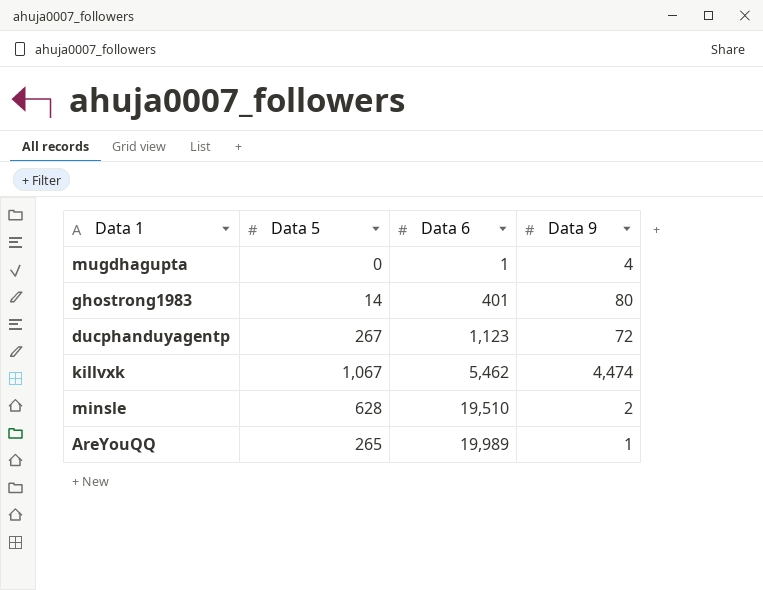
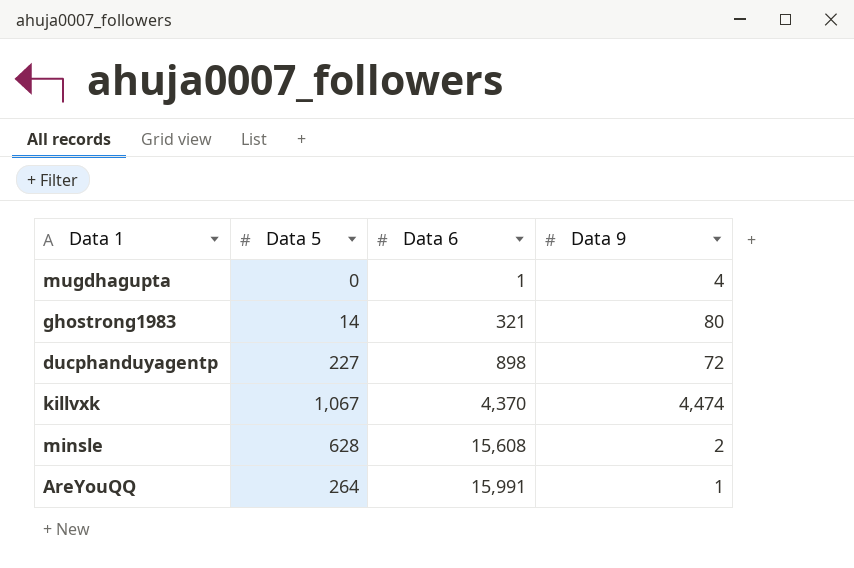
ghostrong1983 | Data 6: 401 -> 321
ducphanduyagentp | Data 5: 267 -> 227
ducphanduyagentp | Data 6: 1,123 -> 898
killvxk | Data 6: 5,462 -> 4,370
minsle | Data 6: 19,510 -> 15,608
AreYouQQ | Data 5: 265 -> 264
AreYouQQ | Data 6: 19,989 -> 15,991

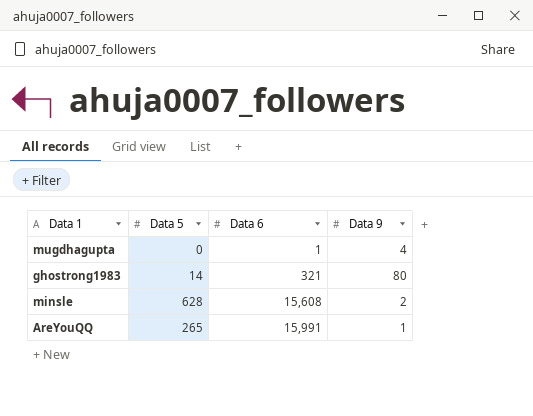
row ducphanduyagentp: 227 | 898 | 72 -> none
row killvxk: 1,067 | 4,370 | 4,474 -> none
AreYouQQ | Data 5: 264 -> 265

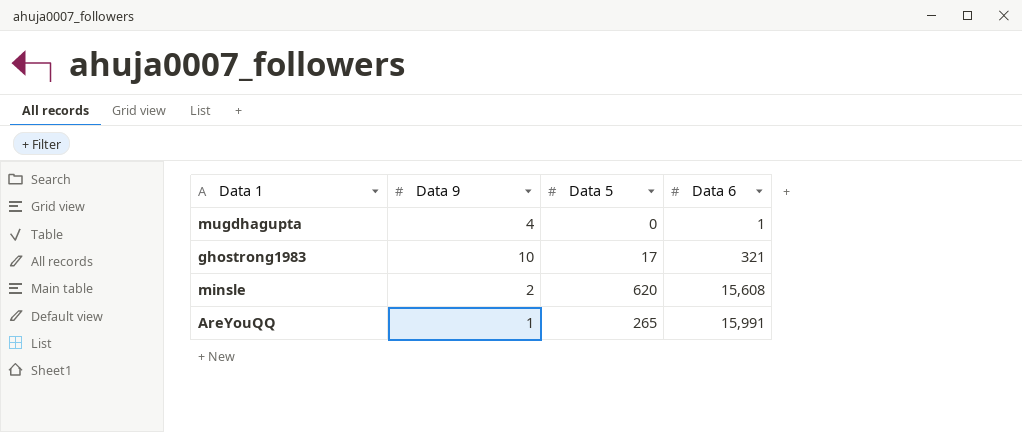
column Data 9 | position: 4 -> 2
ghostrong1983 | Data 9: 80 -> 10
ghostrong1983 | Data 5: 14 -> 17
minsle | Data 5: 628 -> 620

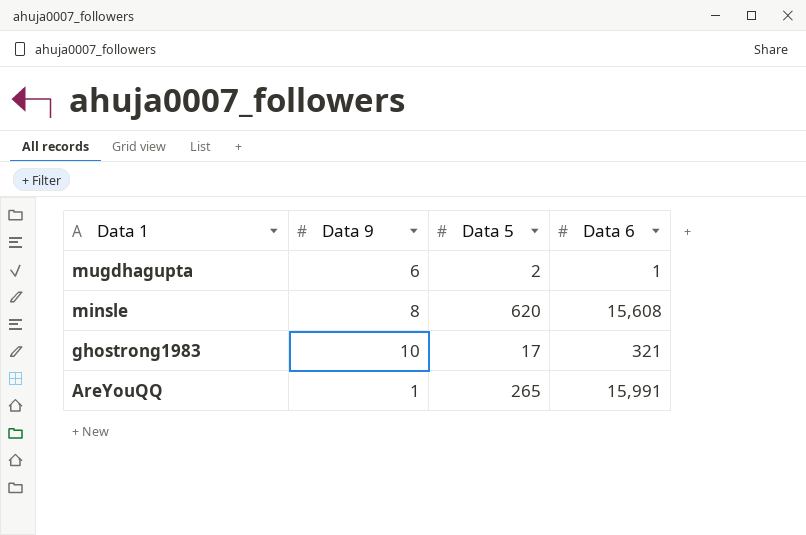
row order: Data 6 ascending -> Data 1 descending
mugdhagupta | Data 9: 4 -> 6
mugdhagupta | Data 5: 0 -> 2
minsle | Data 9: 2 -> 8

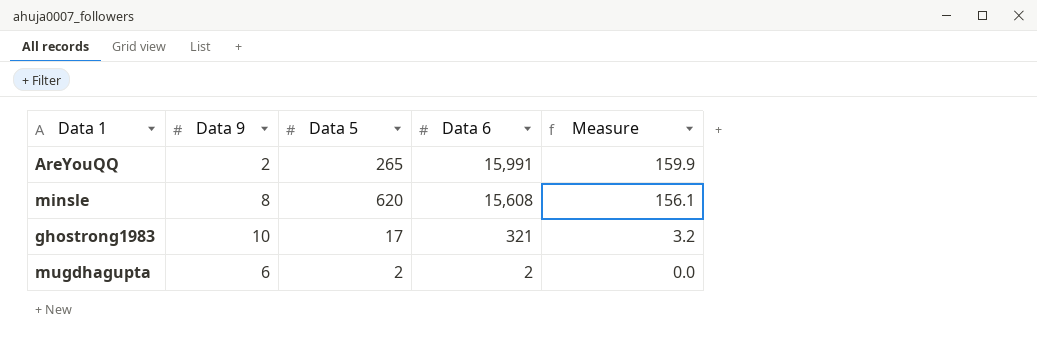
row order: Data 1 descending -> Data 6 descending
column Measure | formula: none -> [Data 6] * 0.01
AreYouQQ | Data 9: 1 -> 2
mugdhagupta | Data 6: 1 -> 2

